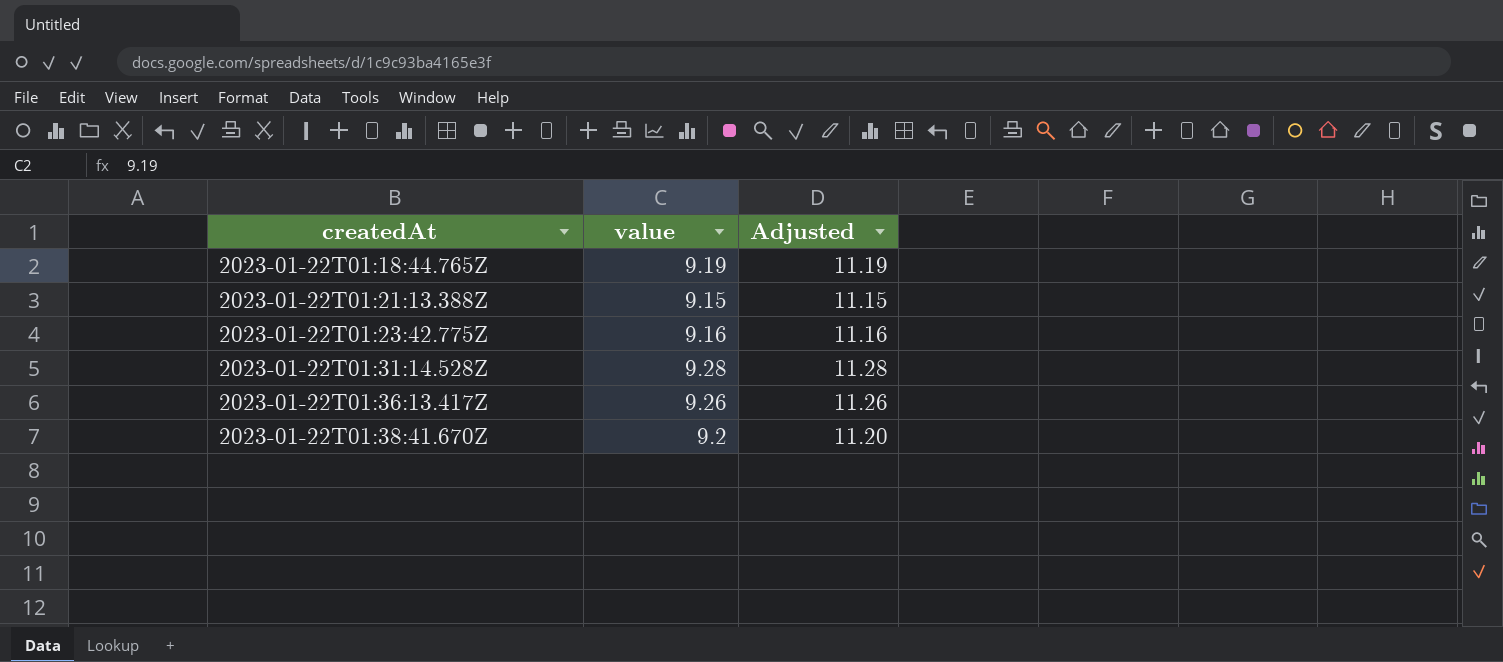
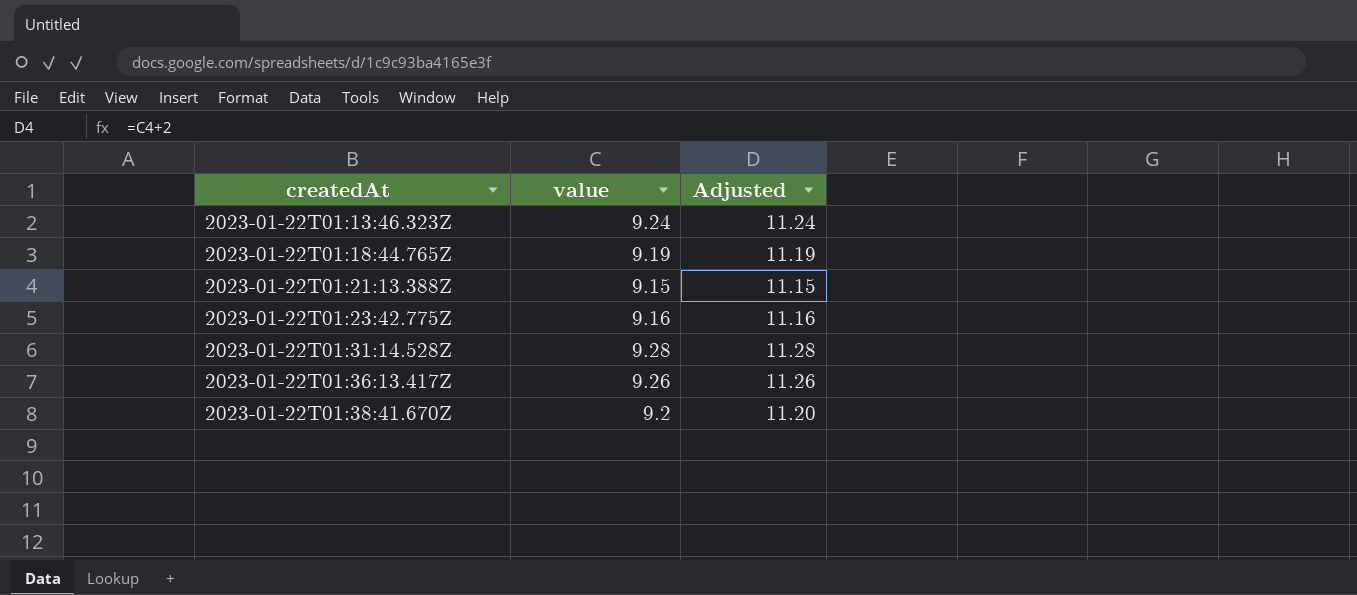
row 2023-01-22T01:13:46.323Z: none -> 9.24 | 11.24

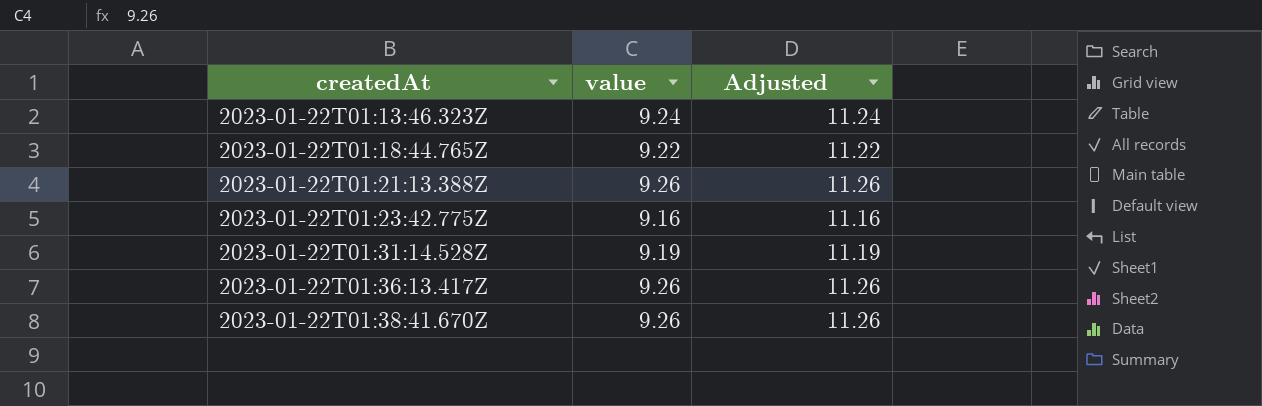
2023-01-22T01:18:44.765Z | value: 9.19 -> 9.22
2023-01-22T01:18:44.765Z | Adjusted: 11.19 -> 11.22
2023-01-22T01:21:13.388Z | value: 9.15 -> 9.26
2023-01-22T01:21:13.388Z | Adjusted: 11.15 -> 11.26
2023-01-22T01:31:14.528Z | value: 9.28 -> 9.19
2023-01-22T01:31:14.528Z | Adjusted: 11.28 -> 11.19
2023-01-22T01:38:41.670Z | value: 9.2 -> 9.26
2023-01-22T01:38:41.670Z | Adjusted: 11.20 -> 11.26

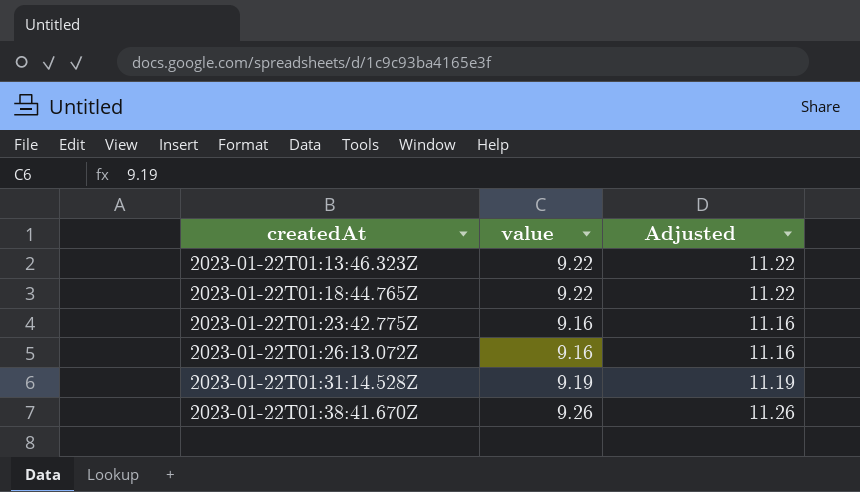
row 2023-01-22T01:21:13.388Z: 9.26 | 11.26 -> none
row 2023-01-22T01:36:13.417Z: 9.26 | 11.26 -> none
2023-01-22T01:13:46.323Z | value: 9.24 -> 9.22
2023-01-22T01:13:46.323Z | Adjusted: 11.24 -> 11.22
row 2023-01-22T01:26:13.072Z: none -> 9.16 | 11.16

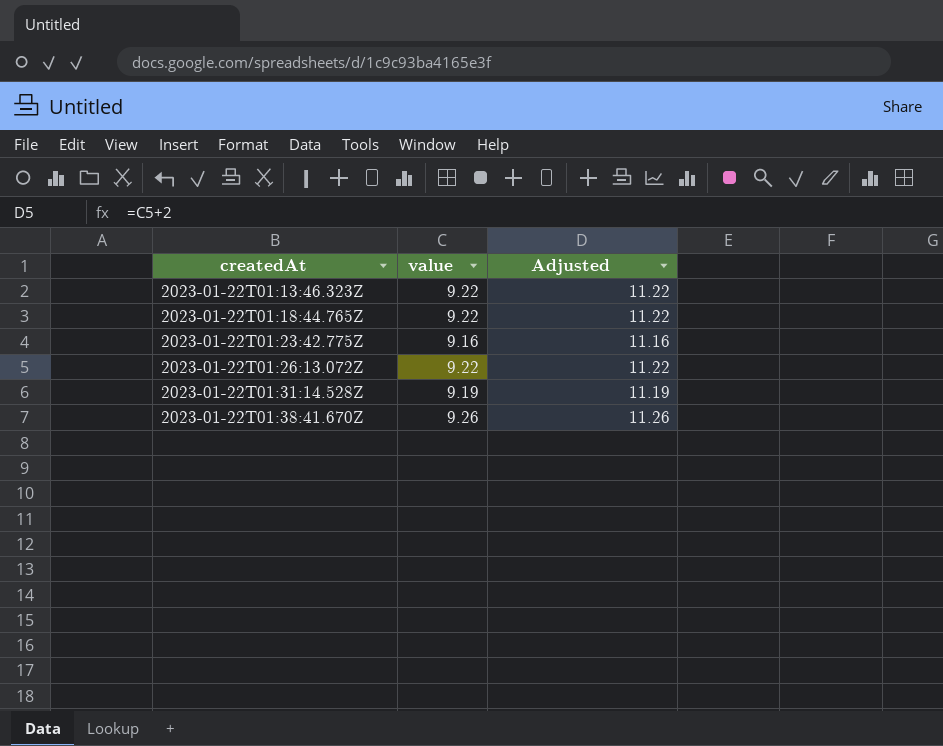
2023-01-22T01:26:13.072Z | value: 9.16 -> 9.22
2023-01-22T01:26:13.072Z | Adjusted: 11.16 -> 11.22

